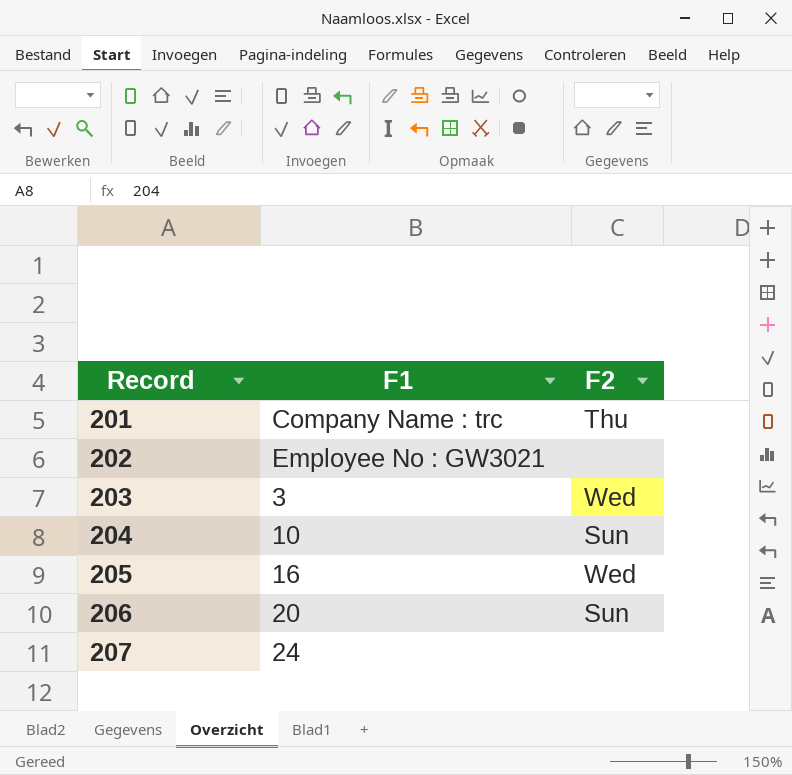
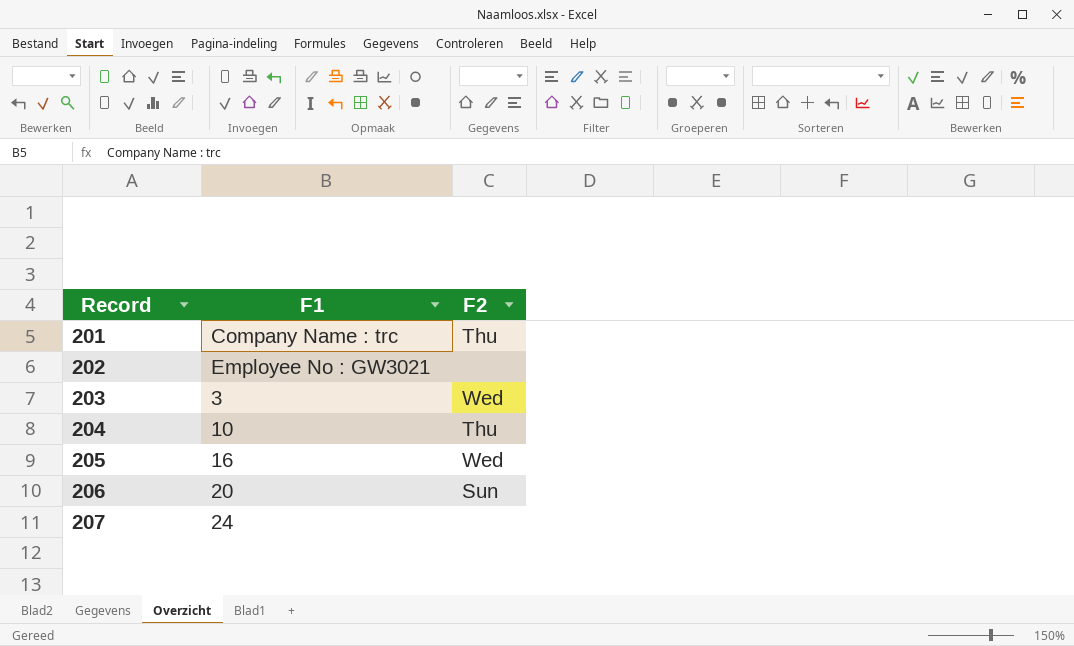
204 | F2: Sun -> Thu

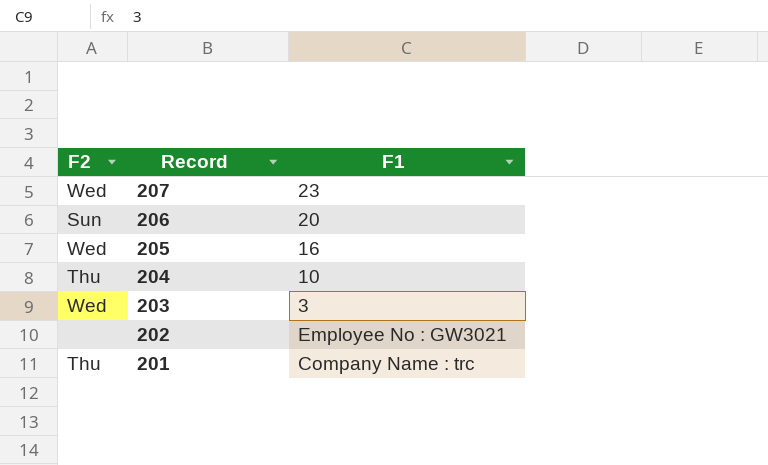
row order: Record ascending -> Record descending
column F2 | position: 3 -> 1
207 | F2: none -> Wed
207 | F1: 24 -> 23

